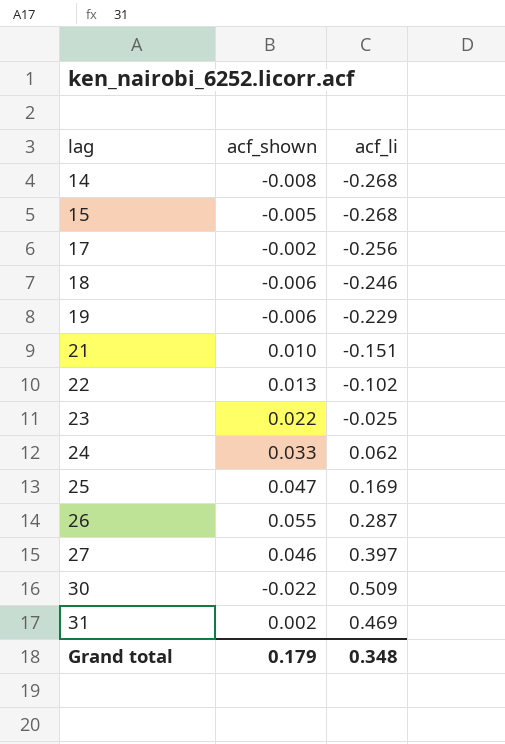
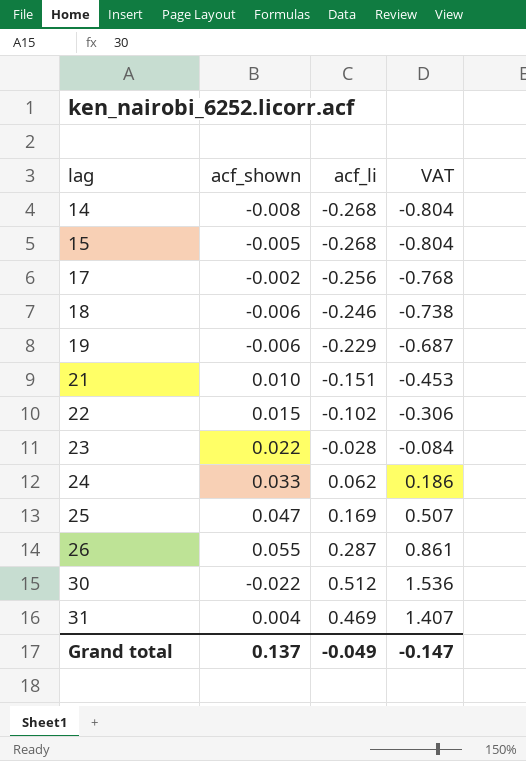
column VAT | formula: none -> [acf_li] * 3
row 27: 0.046 | 0.397 -> none
22 | acf_shown: 0.013 -> 0.015
23 | acf_li: -0.025 -> -0.028
30 | acf_li: 0.509 -> 0.512
31 | acf_shown: 0.002 -> 0.004
Grand total | acf_shown: 0.179 -> 0.137
Grand total | acf_li: 0.348 -> -0.049

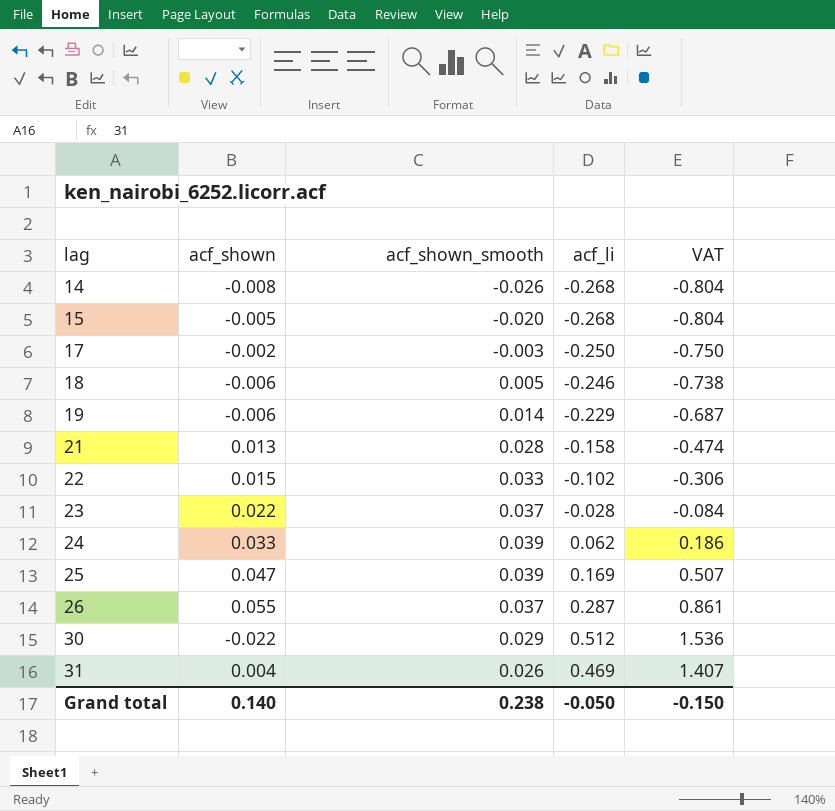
column acf_shown_smooth | position: none -> 3
17 | acf_li: -0.256 -> -0.250
17 | VAT: -0.768 -> -0.750
21 | acf_shown: 0.010 -> 0.013
21 | acf_li: -0.151 -> -0.158
21 | VAT: -0.453 -> -0.474
Grand total | acf_shown: 0.137 -> 0.140
Grand total | acf_li: -0.049 -> -0.050
Grand total | VAT: -0.147 -> -0.150

